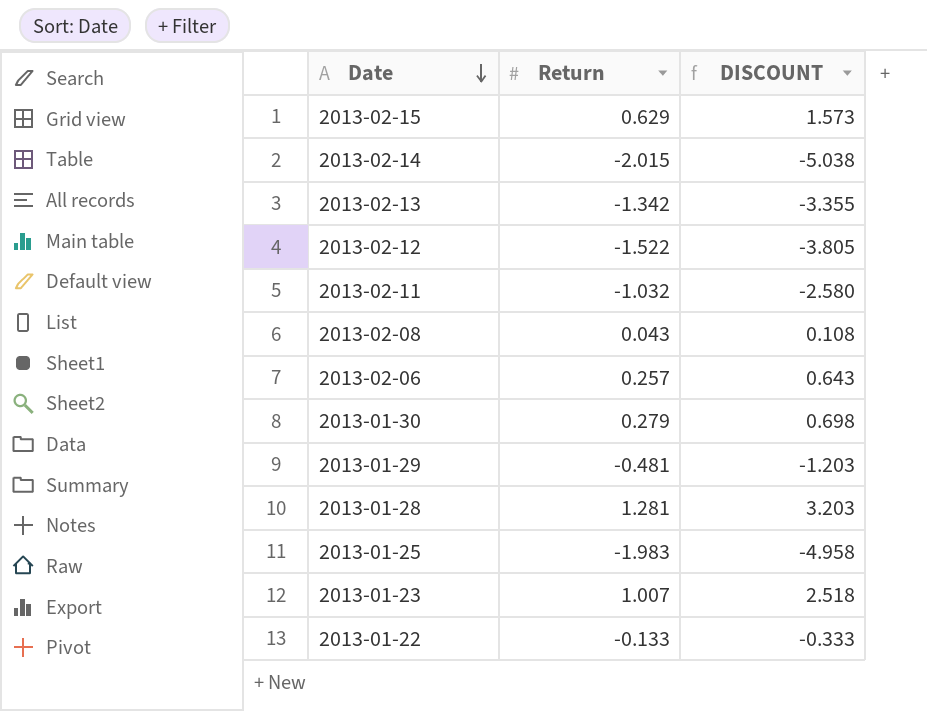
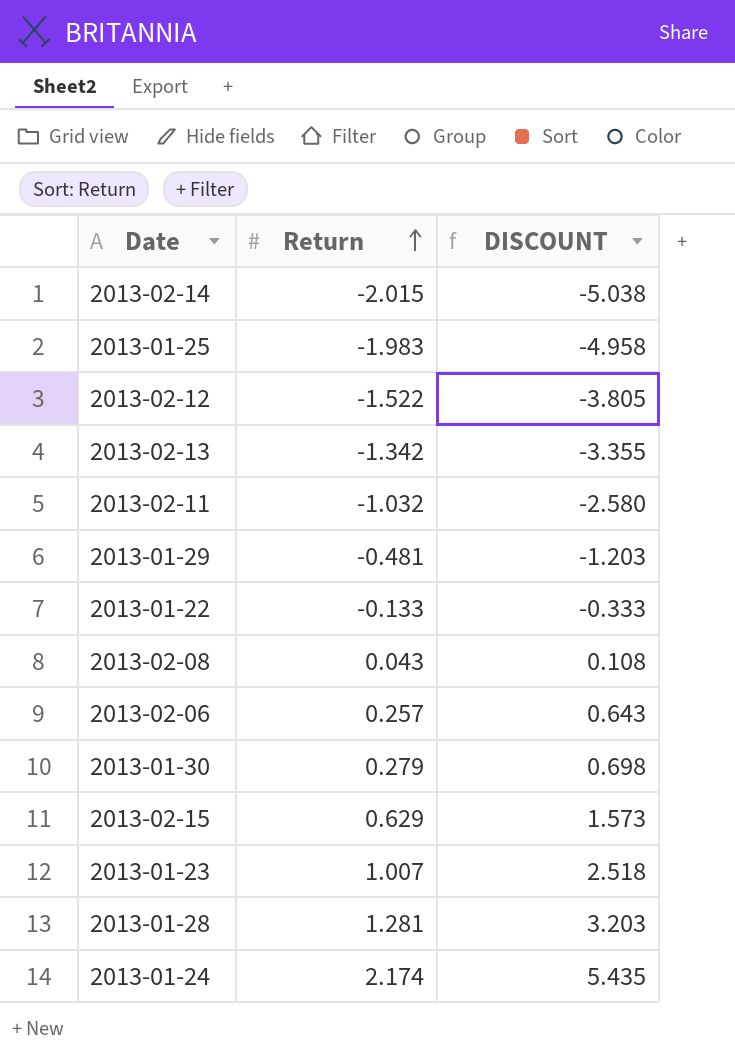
row order: Date descending -> Return ascending
row 2013-01-24: none -> 2.174 | 5.435

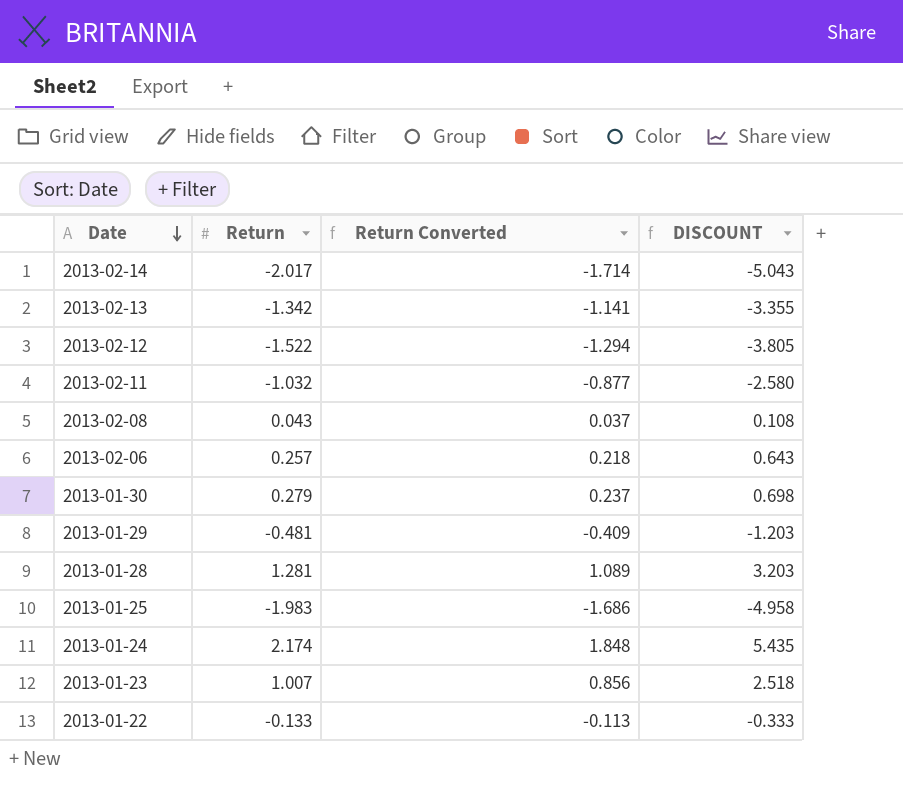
row order: Return ascending -> Date descending
column Return Converted | formula: none -> [Return] * 0.85
row 2013-02-15: 0.629 | 1.573 -> none
2013-02-14 | Return: -2.015 -> -2.017
2013-02-14 | DISCOUNT: -5.038 -> -5.043

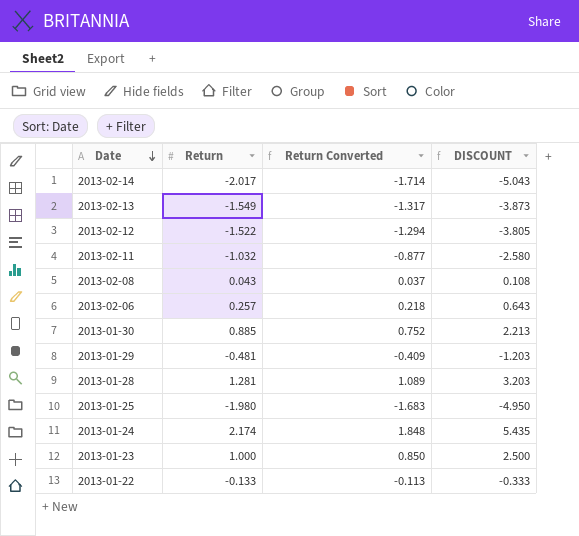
2013-02-13 | Return: -1.342 -> -1.549
2013-02-13 | Return Converted: -1.141 -> -1.317
2013-02-13 | DISCOUNT: -3.355 -> -3.873
2013-01-30 | Return: 0.279 -> 0.885
2013-01-30 | Return Converted: 0.237 -> 0.752
2013-01-30 | DISCOUNT: 0.698 -> 2.213
2013-01-25 | Return: -1.983 -> -1.980
2013-01-25 | Return Converted: -1.686 -> -1.683
2013-01-25 | DISCOUNT: -4.958 -> -4.950
2013-01-23 | Return: 1.007 -> 1.000
2013-01-23 | Return Converted: 0.856 -> 0.850
2013-01-23 | DISCOUNT: 2.518 -> 2.500

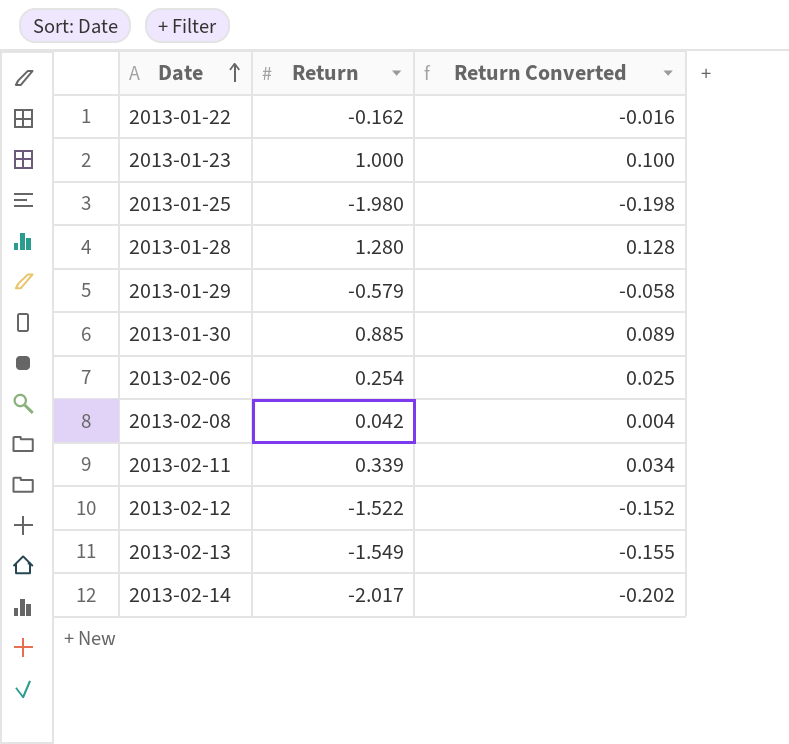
row order: Date descending -> Date ascending
column DISCOUNT | formula: [Return] * 2.5 -> none
column Return Converted | formula: [Return] * 0.85 -> [Return] * 0.1
row 2013-01-24: 2.174 | 1.848 | 5.435 -> none
2013-01-22 | Return: -0.133 -> -0.162
2013-01-28 | Return: 1.281 -> 1.280
2013-01-29 | Return: -0.481 -> -0.579
2013-02-06 | Return: 0.257 -> 0.254
2013-02-08 | Return: 0.043 -> 0.042
2013-02-11 | Return: -1.032 -> 0.339

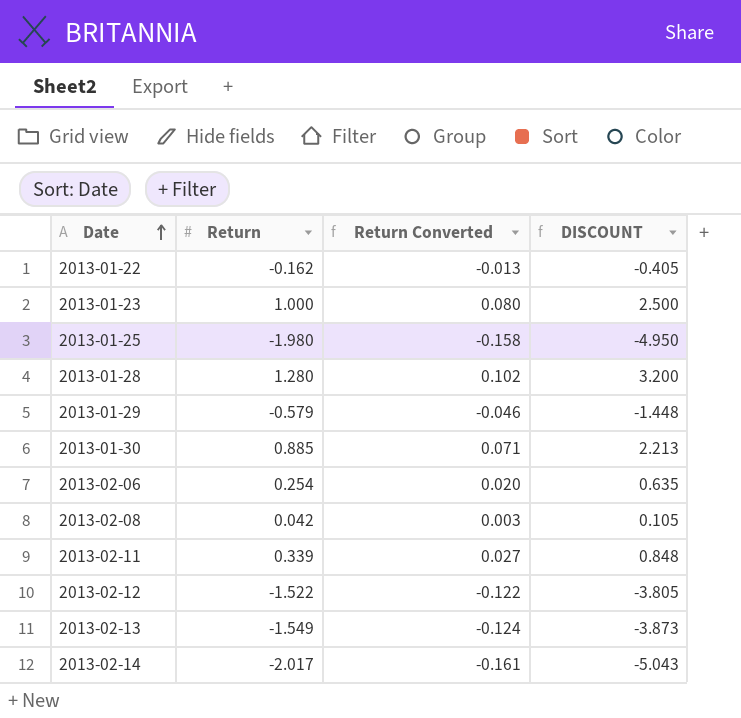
column Return Converted | formula: [Return] * 0.1 -> [Return] * 0.08
column DISCOUNT | formula: none -> [Return] * 2.5

